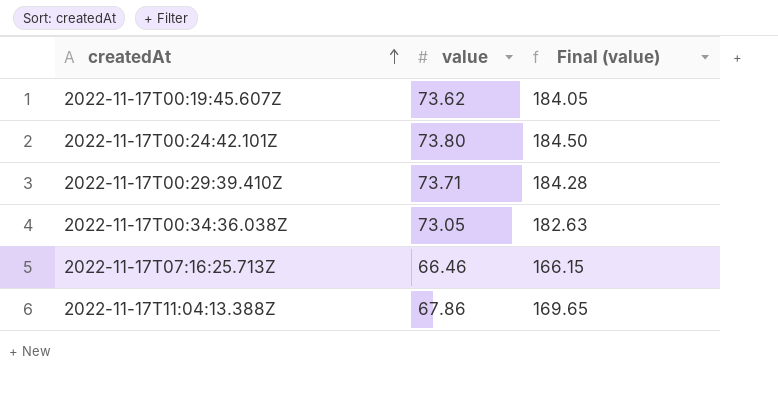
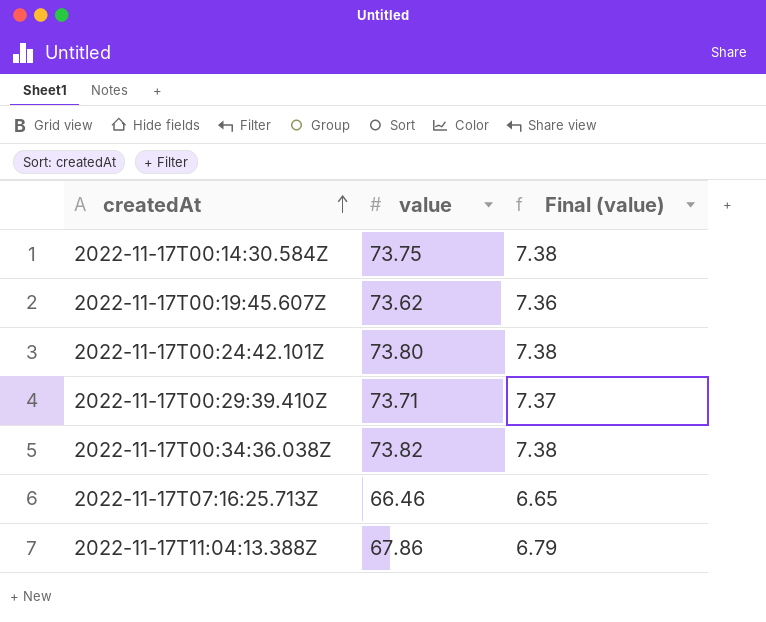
column Final (value) | formula: [value] * 2.5 -> [value] * 0.1
row 2022-11-17T00:14:30.584Z: none -> 73.75 | 7.38
2022-11-17T00:34:36.038Z | value: 73.05 -> 73.82

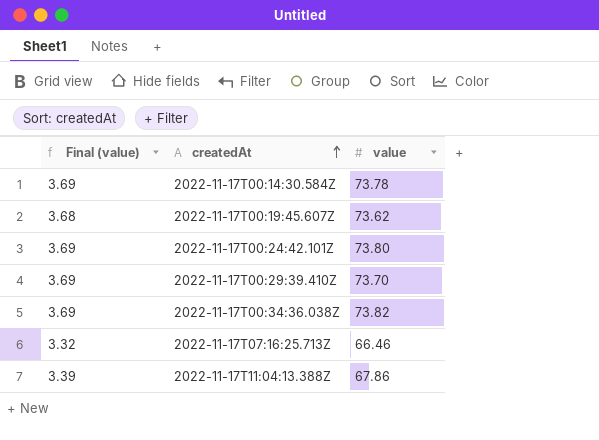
column Final (value) | formula: [value] * 0.1 -> [value] * 0.05
column Final (value) | position: 3 -> 1
2022-11-17T00:14:30.584Z | value: 73.75 -> 73.78
2022-11-17T00:29:39.410Z | value: 73.71 -> 73.70

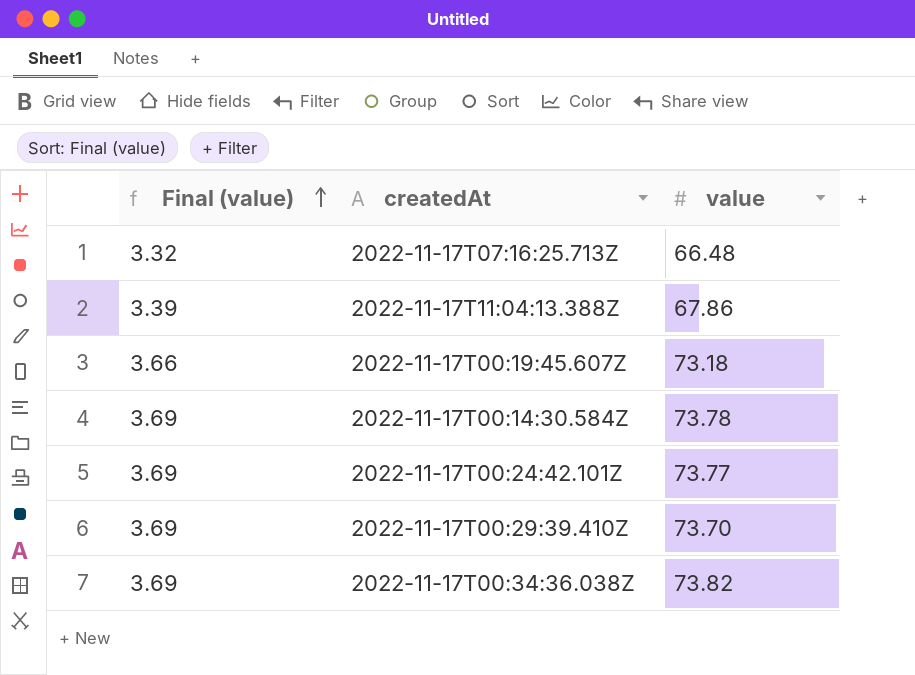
row order: createdAt ascending -> Final (value) ascending
2022-11-17T07:16:25.713Z | value: 66.46 -> 66.48
2022-11-17T00:19:45.607Z | Final (value): 3.68 -> 3.66
2022-11-17T00:19:45.607Z | value: 73.62 -> 73.18
2022-11-17T00:24:42.101Z | value: 73.80 -> 73.77

